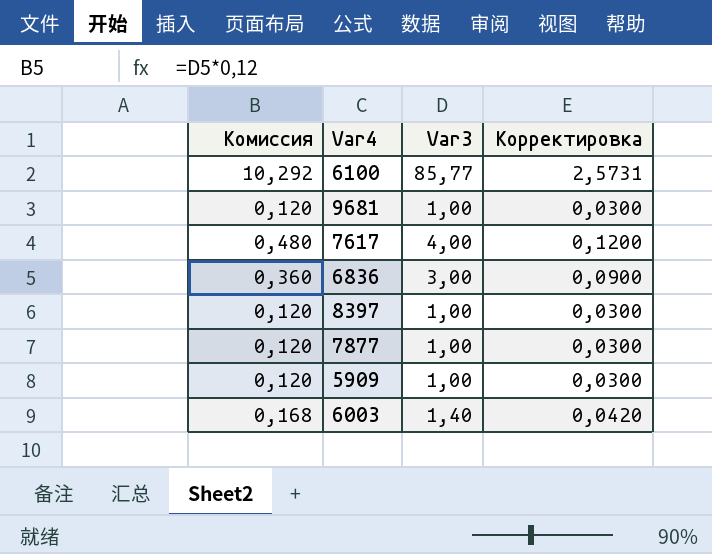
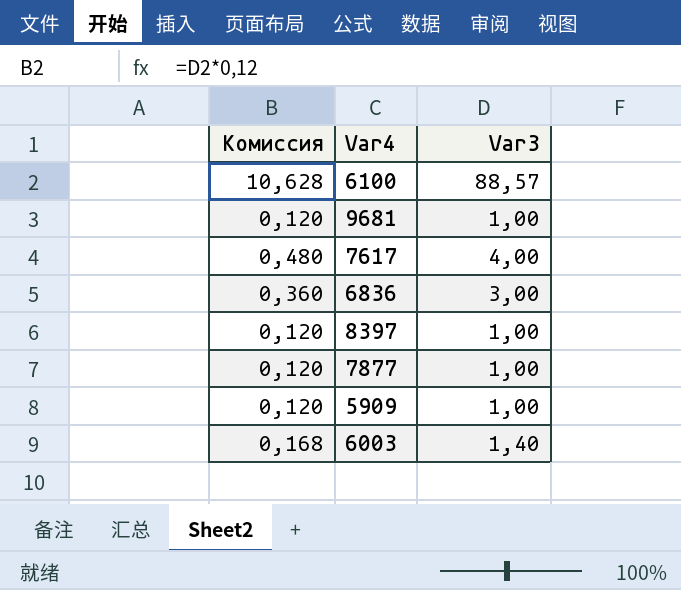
column Корректировка | formula: [Var3] * 0,03 -> none
6100 | Комиссия: 10,292 -> 10,628
6100 | Var3: 85,77 -> 88,57

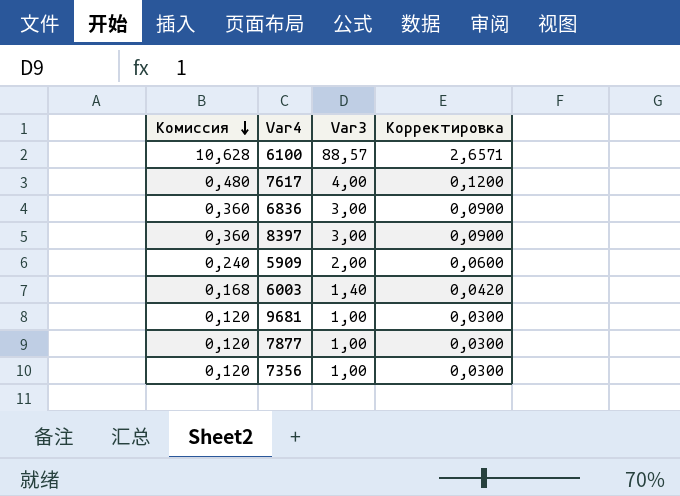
row order: none -> Комиссия descending
column Корректировка | formula: none -> [Var3] * 0,03
8397 | Комиссия: 0,120 -> 0,360
8397 | Var3: 1,00 -> 3,00
5909 | Комиссия: 0,120 -> 0,240
5909 | Var3: 1,00 -> 2,00
row 7356: none -> 0,120 | 1,00 | 0,0300

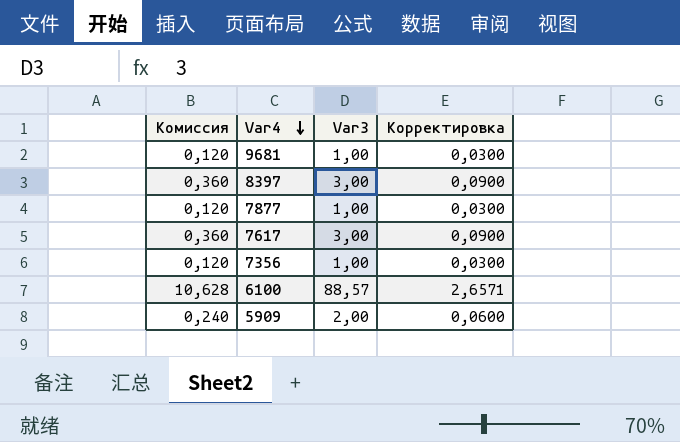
row order: Комиссия descending -> Var4 descending
row 6836: 0,360 | 3,00 | 0,0900 -> none
row 6003: 0,168 | 1,40 | 0,0420 -> none
7617 | Комиссия: 0,480 -> 0,360
7617 | Var3: 4,00 -> 3,00
7617 | Корректировка: 0,1200 -> 0,0900

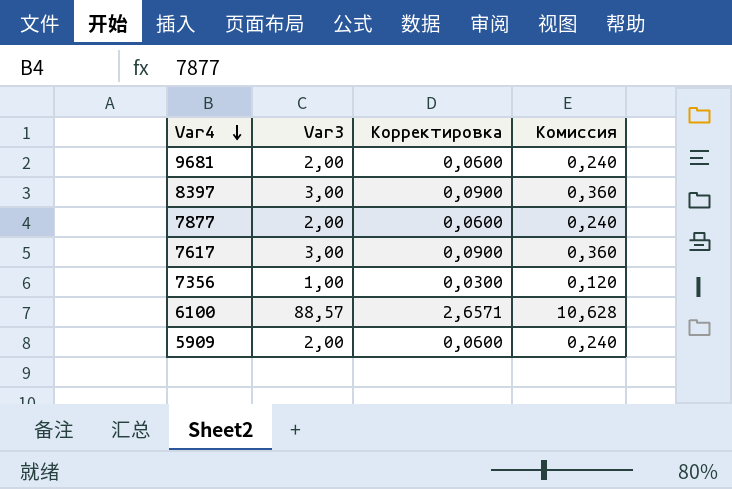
column Комиссия | position: 1 -> 4
9681 | Var3: 1,00 -> 2,00
9681 | Корректировка: 0,0300 -> 0,0600
9681 | Комиссия: 0,120 -> 0,240
7877 | Var3: 1,00 -> 2,00
7877 | Корректировка: 0,0300 -> 0,0600
7877 | Комиссия: 0,120 -> 0,240

